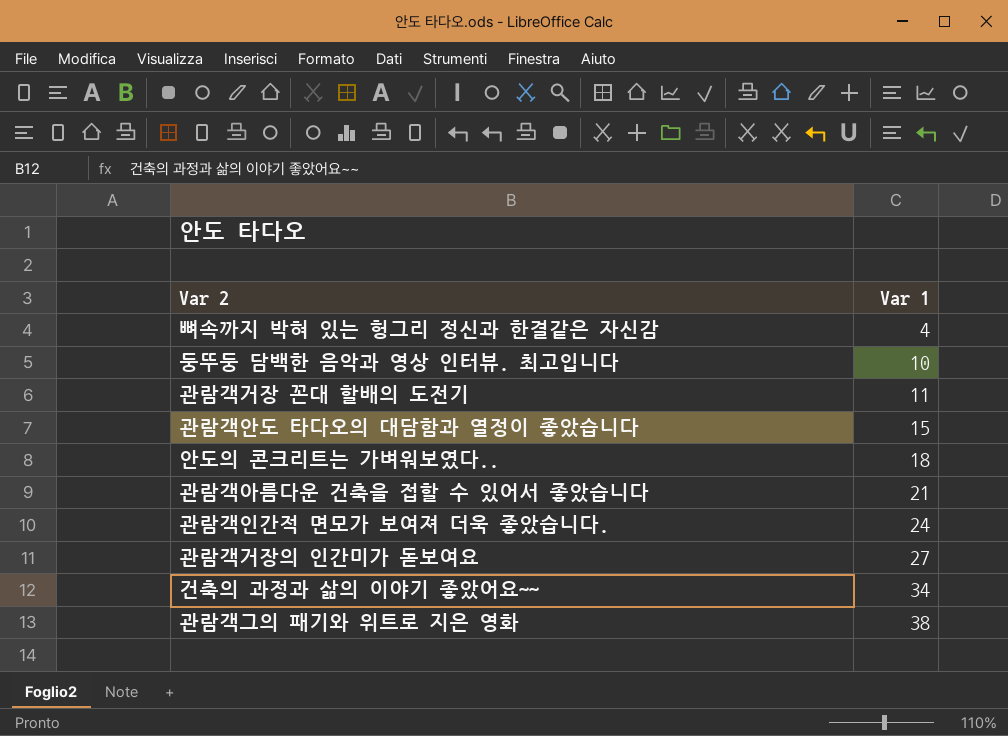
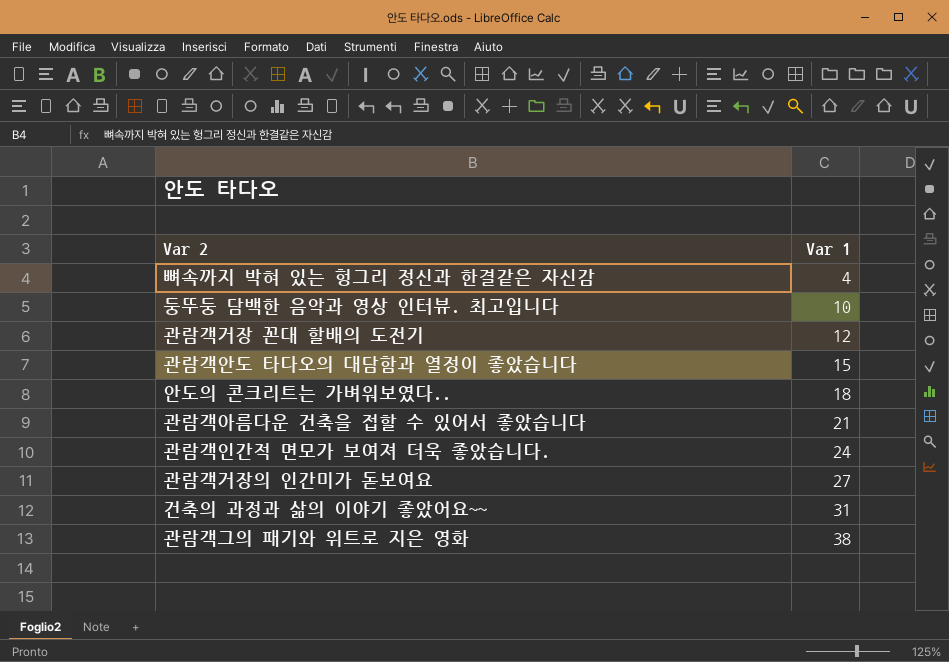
관람객거장 꼰대 할배의 도전기 | Var 1: 11 -> 12
건축의 과정과 삶의 이야기 좋았어요~~ | Var 1: 34 -> 31

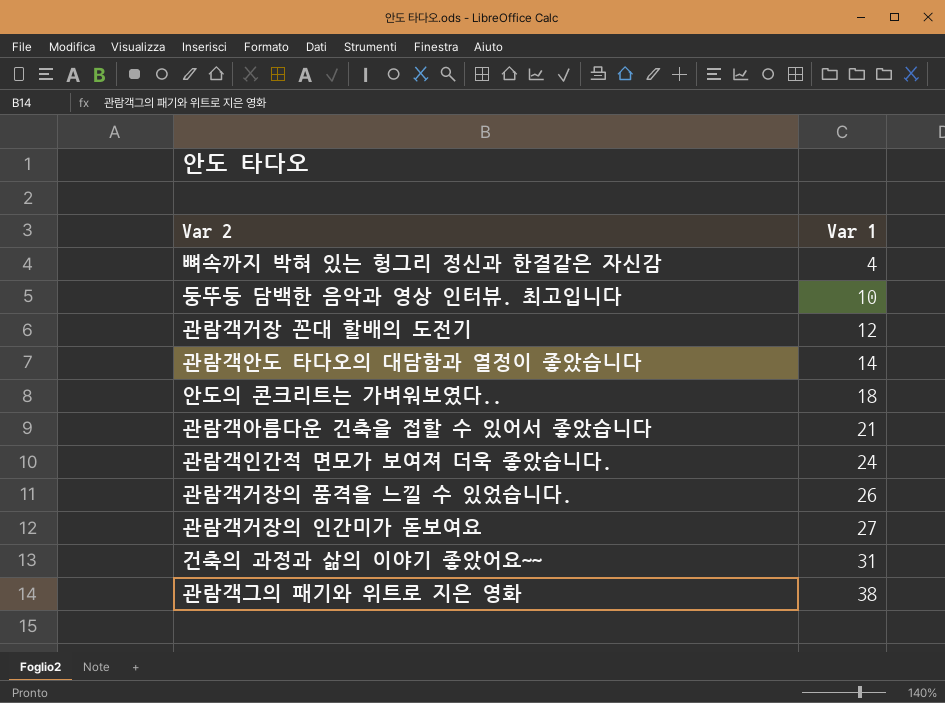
관람객안도 타다오의 대담함과 열정이 좋았습니다 | Var 1: 15 -> 14
row 관람객거장의 품격을 느낄 수 있었습니다.: none -> 26

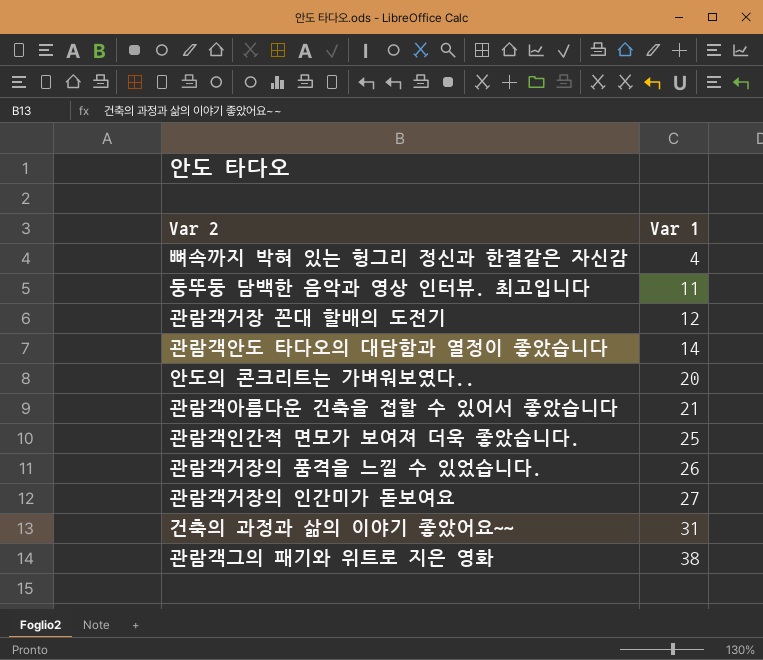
둥뚜둥 담백한 음악과 영상 인터뷰. 최고입니다 | Var 1: 10 -> 11
안도의 콘크리트는 가벼워보였다.. | Var 1: 18 -> 20
관람객인간적 면모가 보여져 더욱 좋았습니다. | Var 1: 24 -> 25

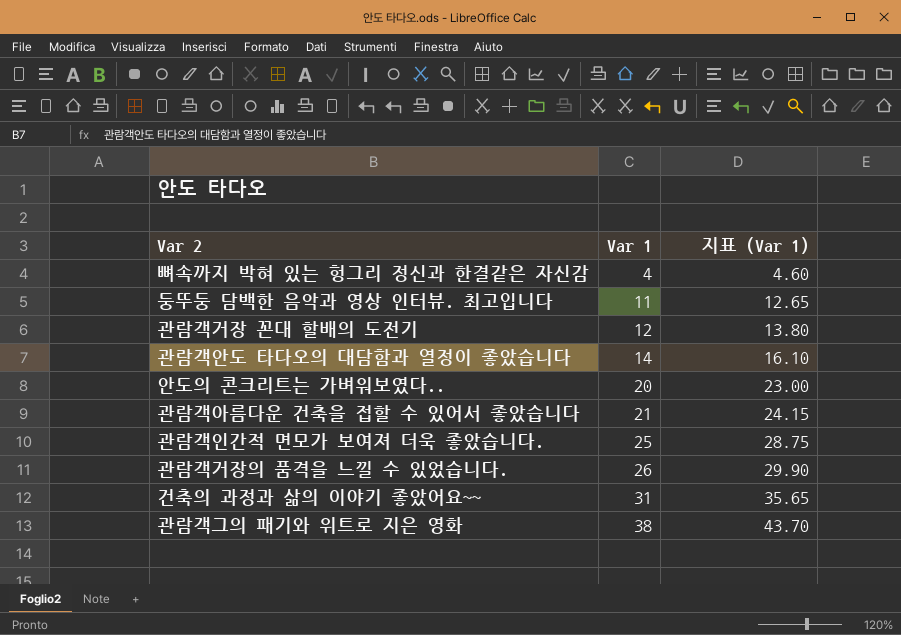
column 지표 (Var 1) | formula: none -> [Var 1] * 1.15
row 관람객거장의 인간미가 돋보여요: 27 -> none

